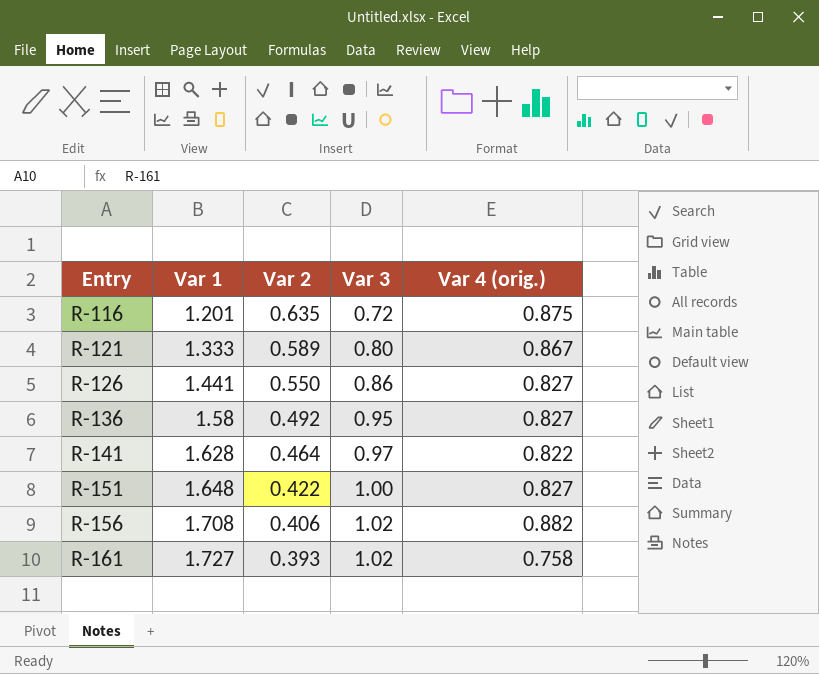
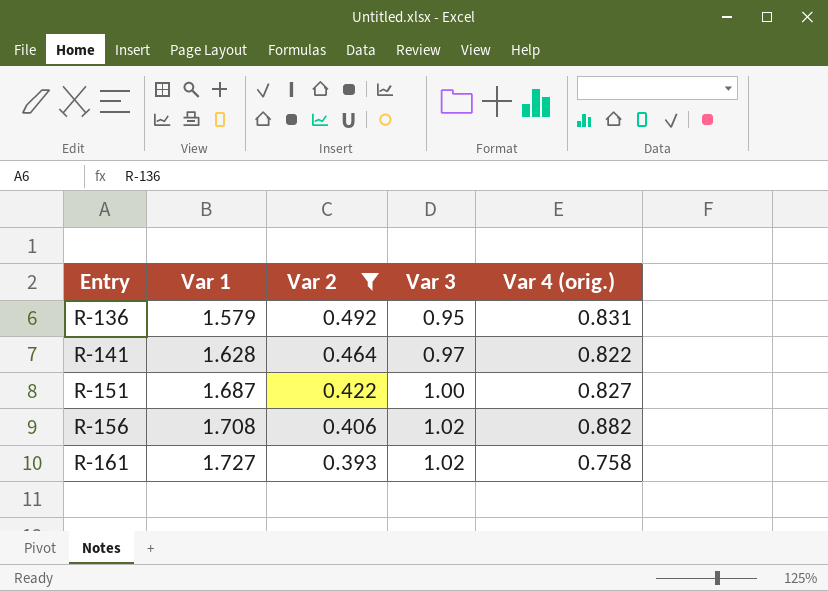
filter: none -> Var 2 <= 0.492
R-136 | Var 1: 1.58 -> 1.579
R-136 | Var 4 (orig.): 0.827 -> 0.831
R-151 | Var 1: 1.648 -> 1.687

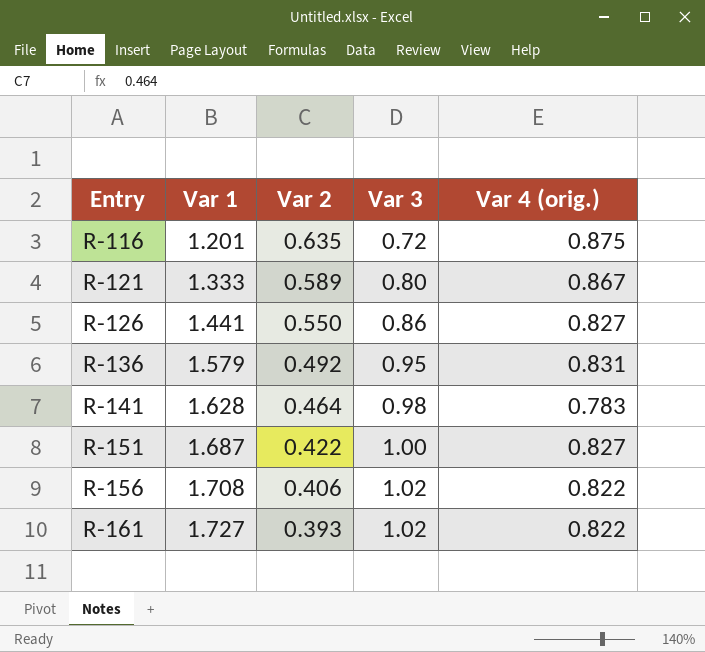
filter: Var 2 <= 0.492 -> none
R-141 | Var 3: 0.97 -> 0.98
R-141 | Var 4 (orig.): 0.822 -> 0.783
R-156 | Var 4 (orig.): 0.882 -> 0.822
R-161 | Var 4 (orig.): 0.758 -> 0.822

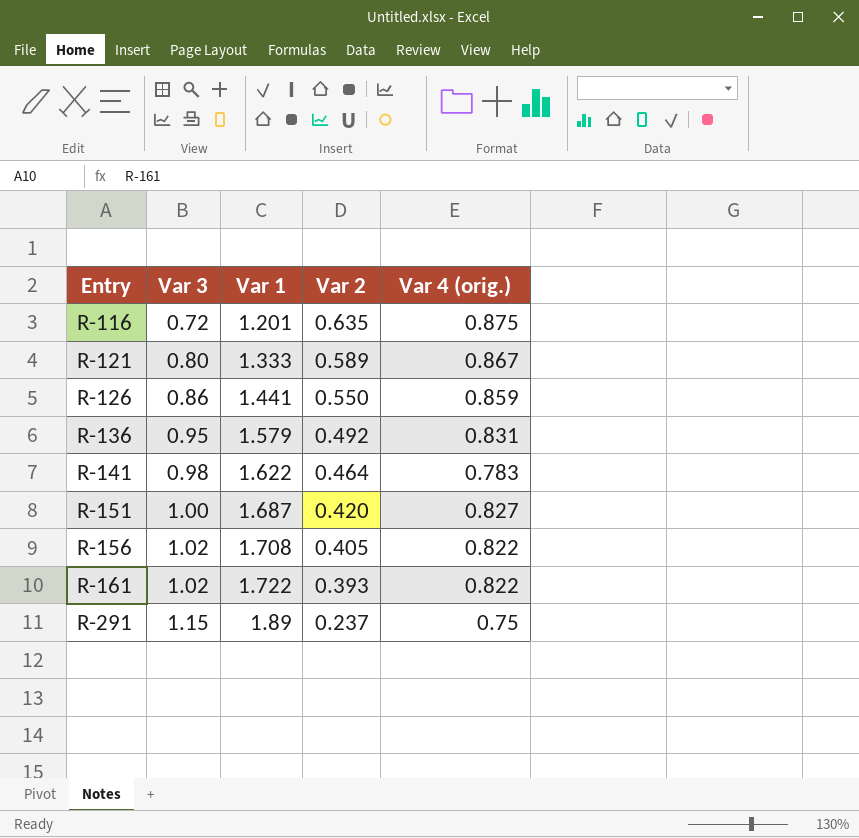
column Var 3 | position: 4 -> 2
R-126 | Var 4 (orig.): 0.827 -> 0.859
R-141 | Var 1: 1.628 -> 1.622
R-151 | Var 2: 0.422 -> 0.420
R-156 | Var 2: 0.406 -> 0.405
R-161 | Var 1: 1.727 -> 1.722
row R-291: none -> 1.15 | 1.89 | 0.237 | 0.75

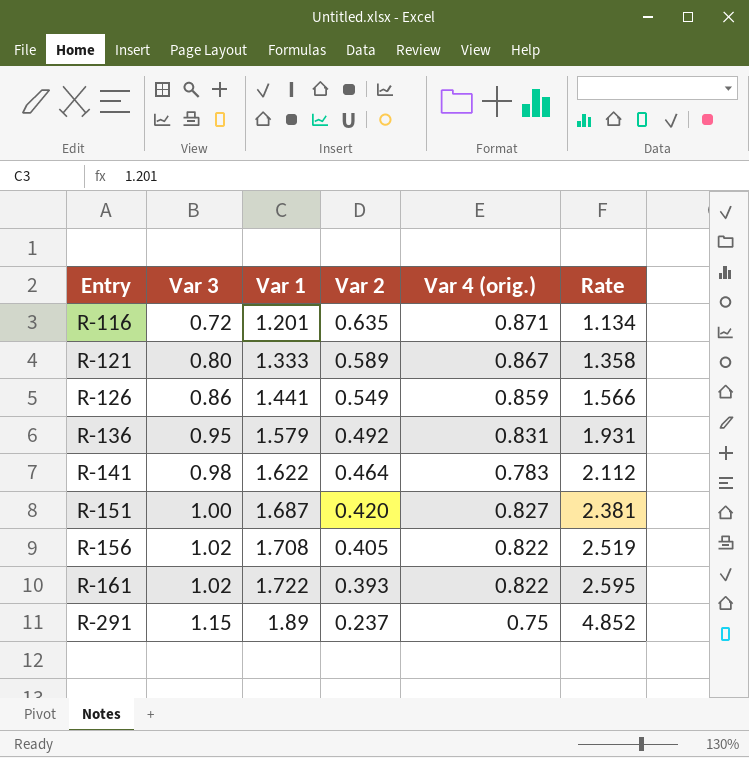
column Rate | formula: none -> [Var 3] / [Var 2]
R-116 | Var 4 (orig.): 0.875 -> 0.871
R-126 | Var 2: 0.550 -> 0.549

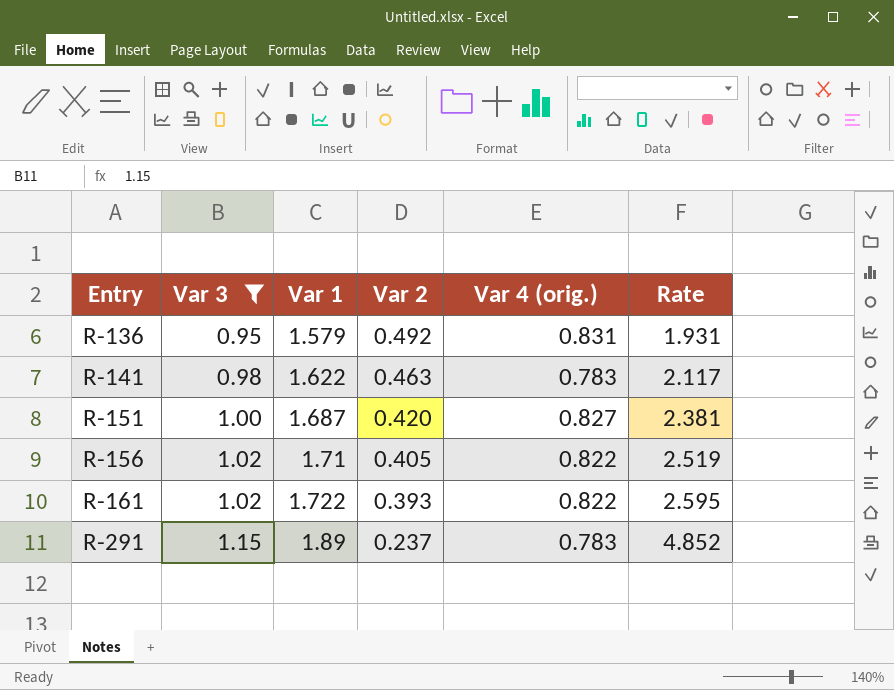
filter: none -> Var 3 >= 0.95
R-141 | Var 2: 0.464 -> 0.463
R-141 | Rate: 2.112 -> 2.117
R-156 | Var 1: 1.708 -> 1.71
R-291 | Var 4 (orig.): 0.75 -> 0.783

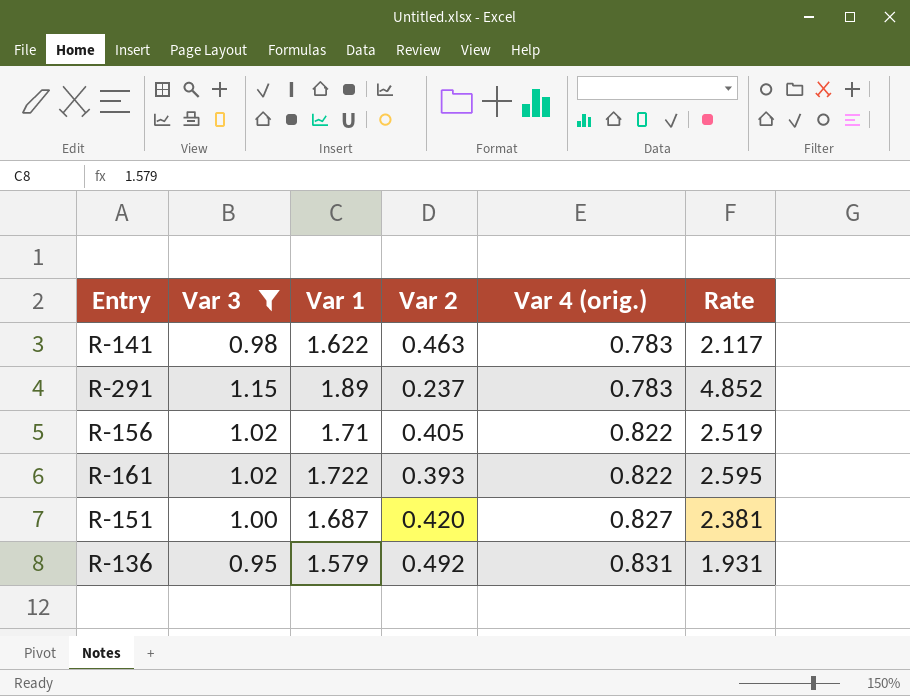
row order: Entry ascending -> Var 4 (orig.) ascending

